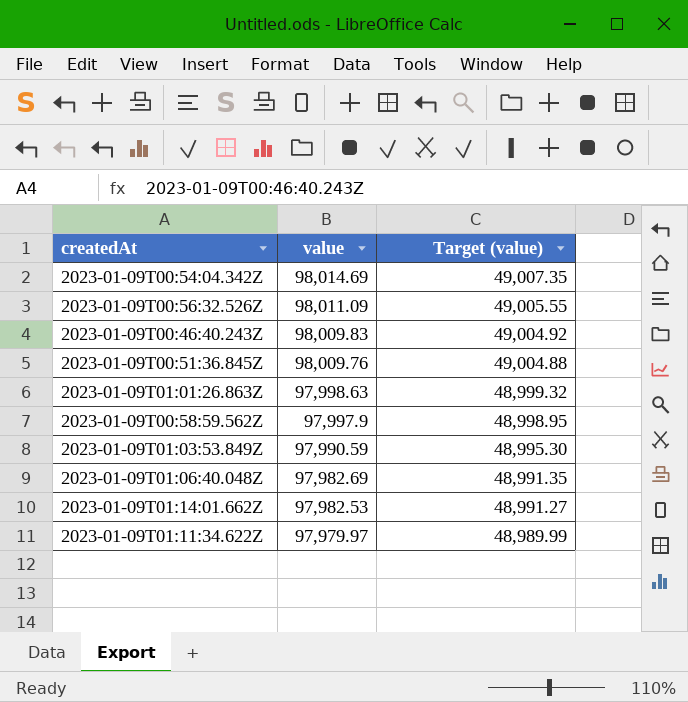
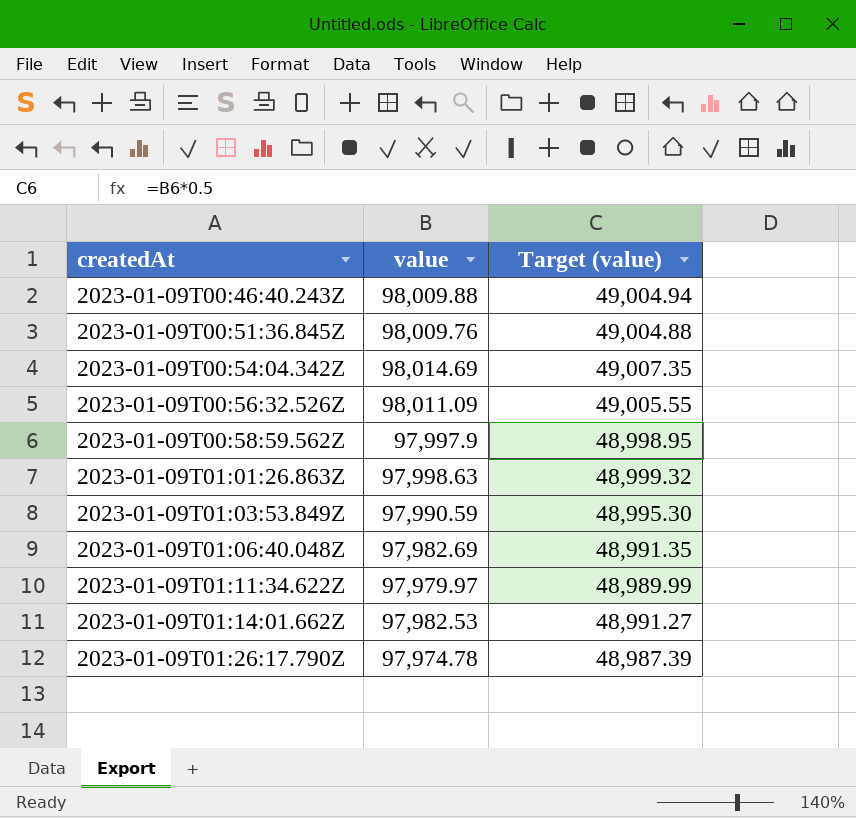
row order: value descending -> createdAt ascending
2023-01-09T00:46:40.243Z | value: 98,009.83 -> 98,009.88
2023-01-09T00:46:40.243Z | Target (value): 49,004.92 -> 49,004.94
row 2023-01-09T01:26:17.790Z: none -> 97,974.78 | 48,987.39

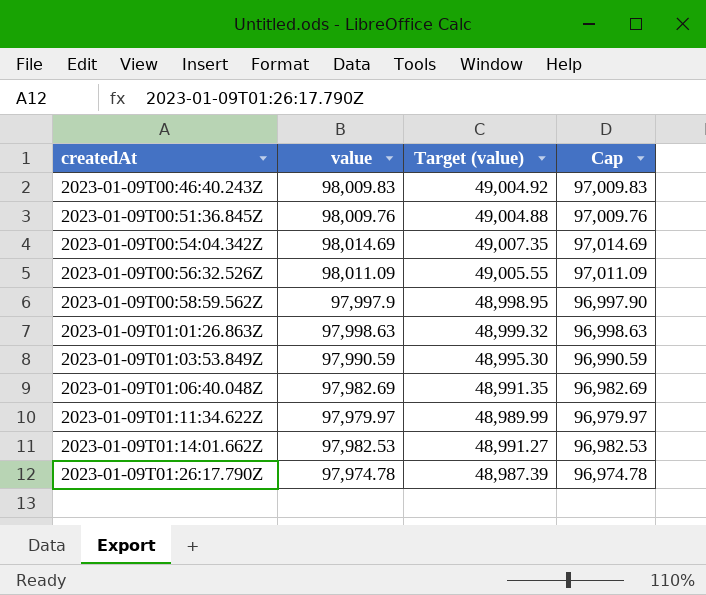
column Cap | formula: none -> [value] - 1000
2023-01-09T00:46:40.243Z | value: 98,009.88 -> 98,009.83
2023-01-09T00:46:40.243Z | Target (value): 49,004.94 -> 49,004.92

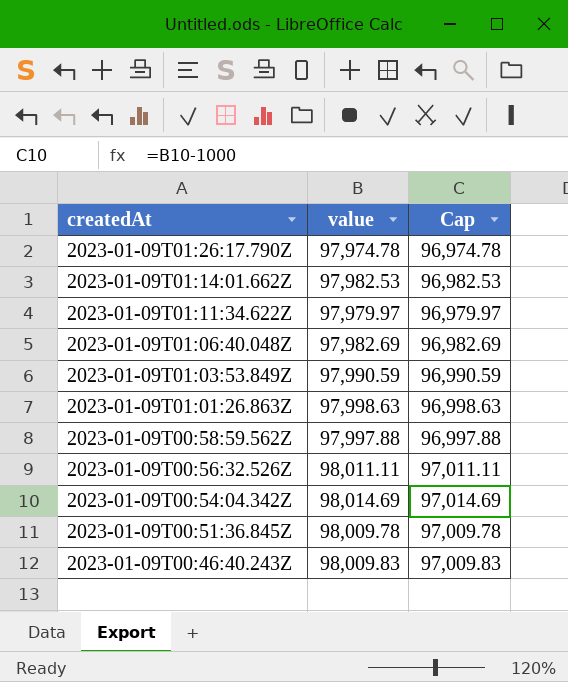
row order: createdAt ascending -> createdAt descending
column Target (value) | formula: [value] * 0.5 -> none
2023-01-09T00:58:59.562Z | value: 97,997.9 -> 97,997.88
2023-01-09T00:58:59.562Z | Cap: 96,997.90 -> 96,997.88
2023-01-09T00:56:32.526Z | value: 98,011.09 -> 98,011.11
2023-01-09T00:56:32.526Z | Cap: 97,011.09 -> 97,011.11
2023-01-09T00:51:36.845Z | value: 98,009.76 -> 98,009.78
2023-01-09T00:51:36.845Z | Cap: 97,009.76 -> 97,009.78

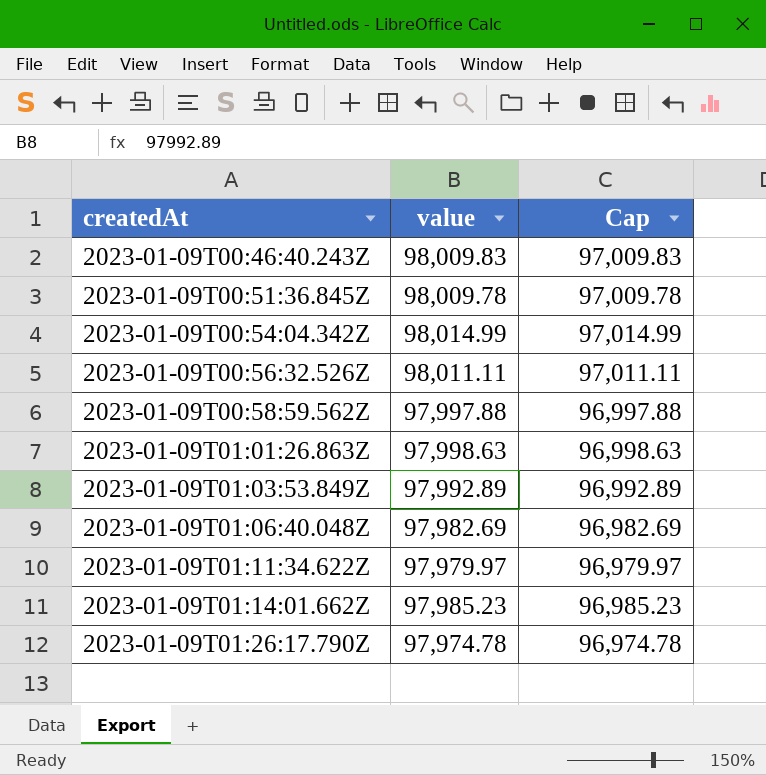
row order: createdAt descending -> createdAt ascending
2023-01-09T00:54:04.342Z | value: 98,014.69 -> 98,014.99
2023-01-09T00:54:04.342Z | Cap: 97,014.69 -> 97,014.99
2023-01-09T01:03:53.849Z | value: 97,990.59 -> 97,992.89
2023-01-09T01:03:53.849Z | Cap: 96,990.59 -> 96,992.89
2023-01-09T01:14:01.662Z | value: 97,982.53 -> 97,985.23
2023-01-09T01:14:01.662Z | Cap: 96,982.53 -> 96,985.23

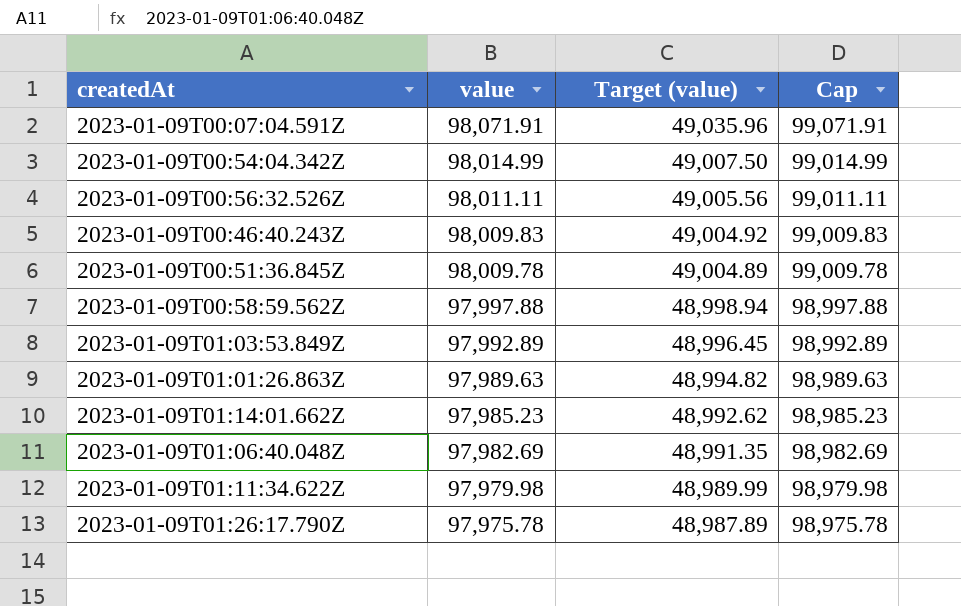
row order: createdAt ascending -> value descending
column Target (value) | formula: none -> [value] * 0.5
column Cap | formula: [value] - 1000 -> [value] + 1000
row 2023-01-09T00:07:04.591Z: none -> 98,071.91 | 49,035.96 | 99,071.91
2023-01-09T01:01:26.863Z | value: 97,998.63 -> 97,989.63
2023-01-09T01:11:34.622Z | value: 97,979.97 -> 97,979.98
2023-01-09T01:26:17.790Z | value: 97,974.78 -> 97,975.78

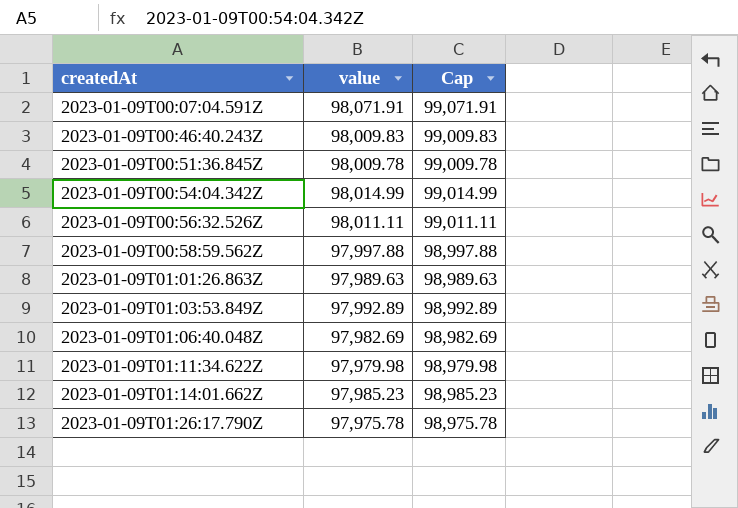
row order: value descending -> createdAt ascending
column Target (value) | formula: [value] * 0.5 -> none

